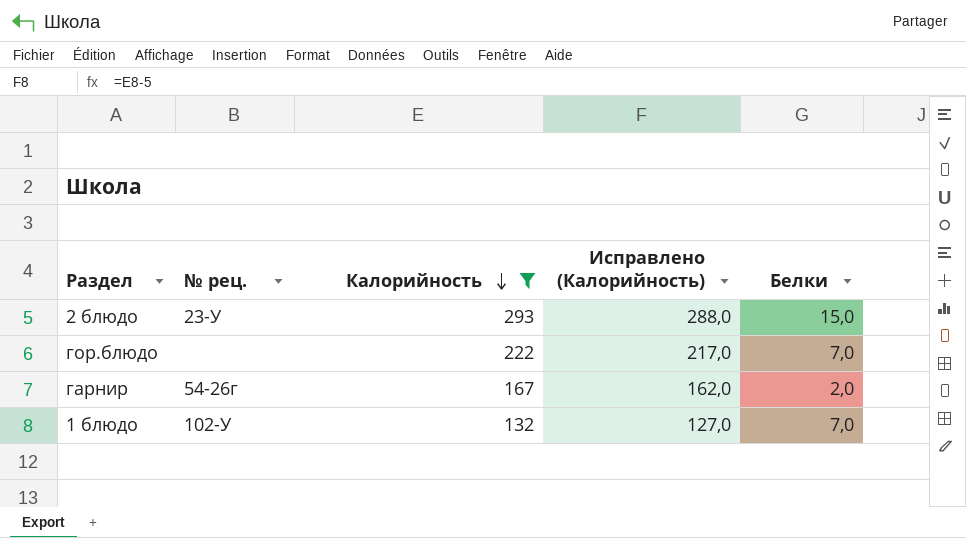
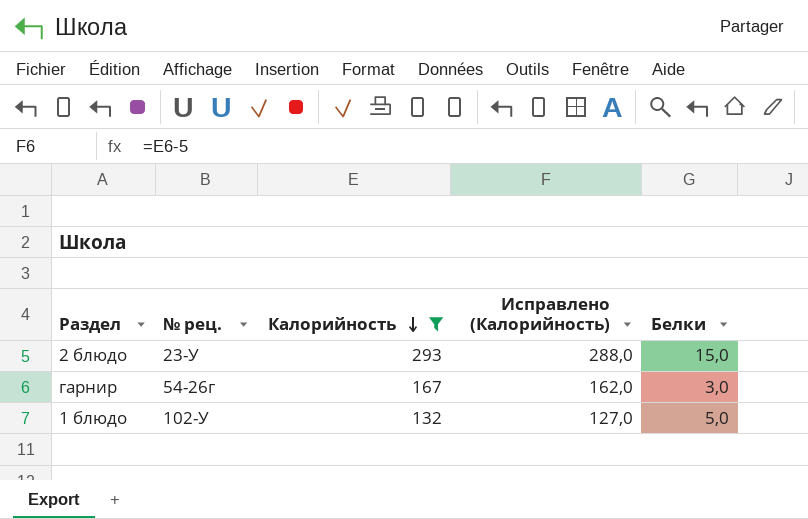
row гор.блюдо: none | 222 | 217,0 | 7,0 -> none
гарнир | Белки: 2,0 -> 3,0
1 блюдо | Белки: 7,0 -> 5,0

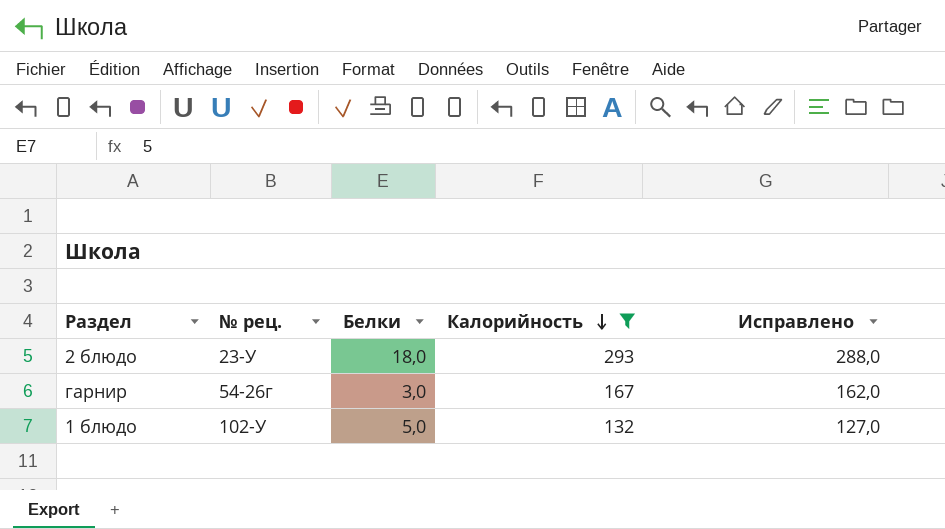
column Белки | position: 5 -> 3
column name: Исправлено (Калорийность) -> Исправлено
2 блюдо | Белки: 15,0 -> 18,0

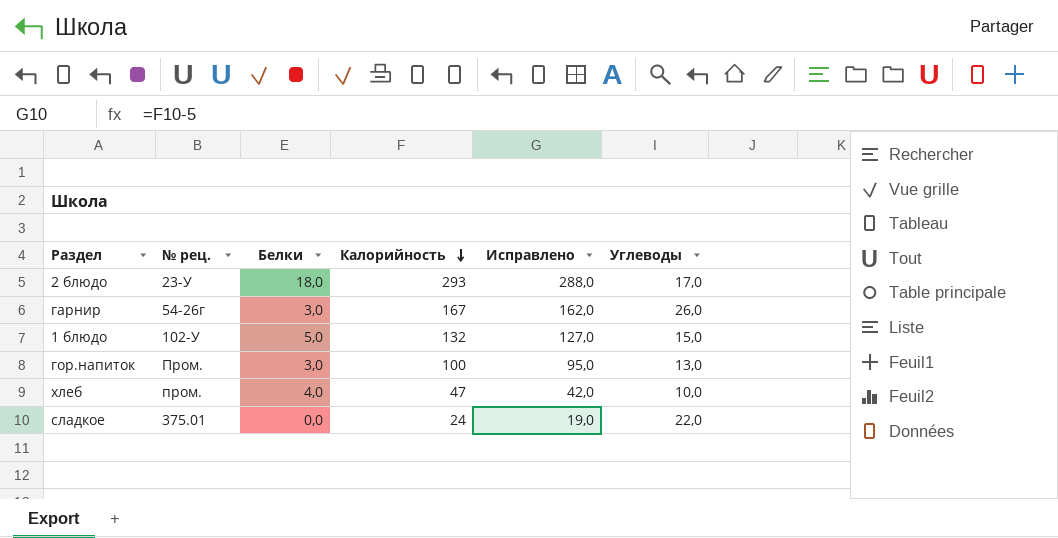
filter: Калорийность >= 132 -> none
column Углеводы | position: none -> 6

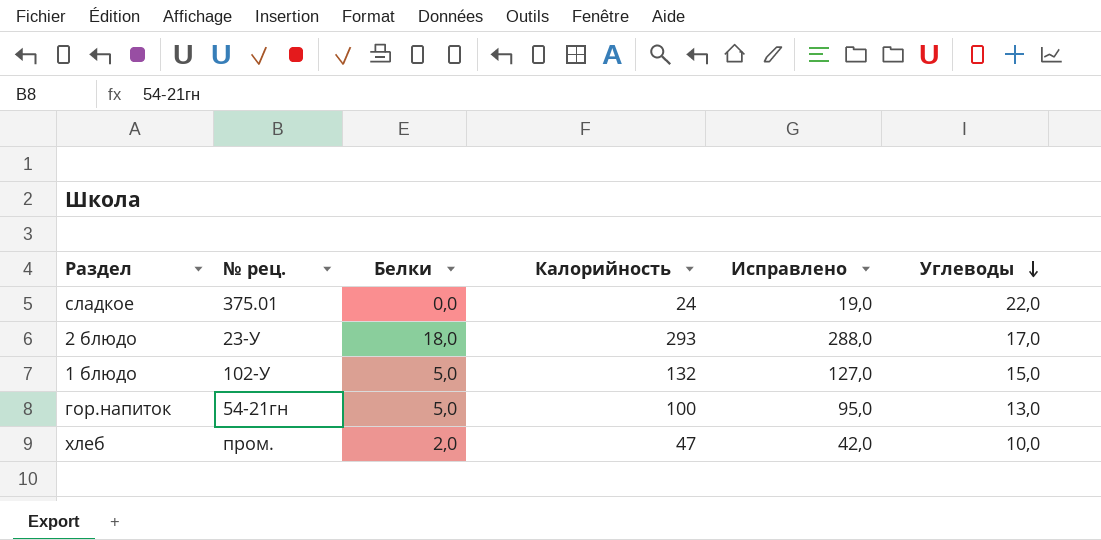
row order: Калорийность descending -> Углеводы descending
row гарнир: 54-26г | 3,0 | 167 | 162,0 | 26,0 -> none
гор.напиток | № рец.: Пром. -> 54-21гн
гор.напиток | Белки: 3,0 -> 5,0
хлеб | Белки: 4,0 -> 2,0

